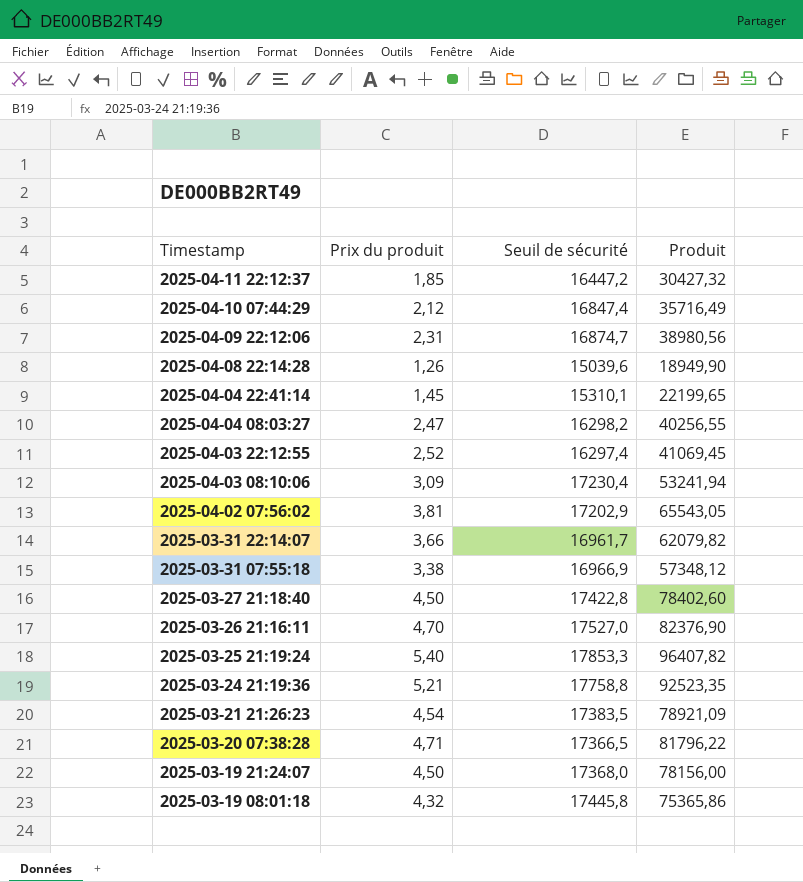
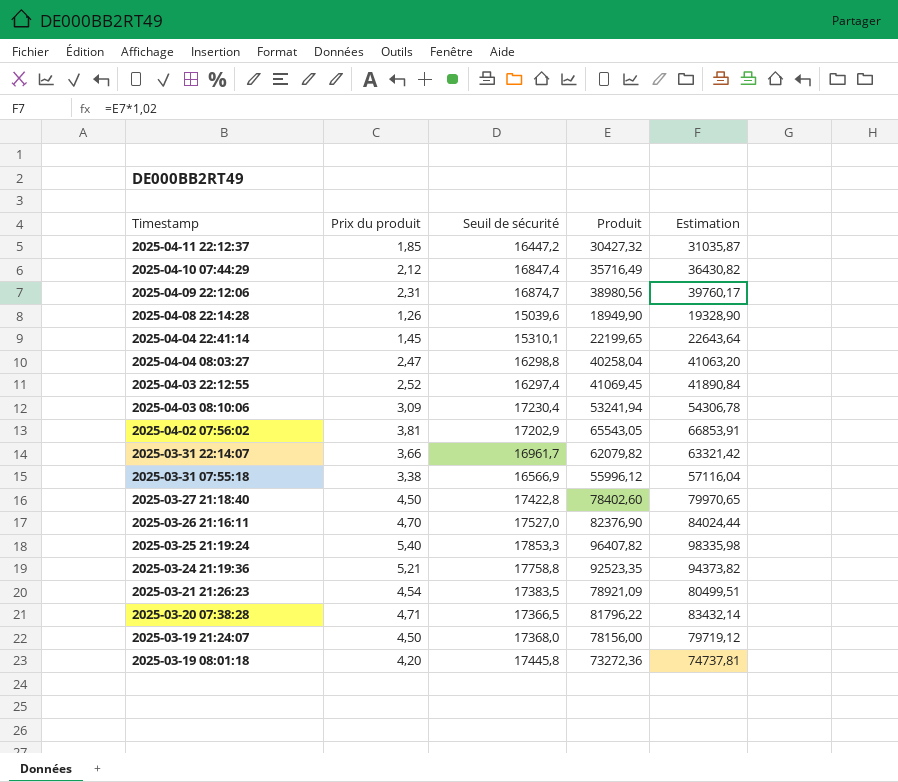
column Estimation | formula: none -> [Produit] * 1,02
2025-04-04 08:03:27 | Seuil de sécurité: 16298,2 -> 16298,8
2025-04-04 08:03:27 | Produit: 40256,55 -> 40258,04
2025-03-31 07:55:18 | Seuil de sécurité: 16966,9 -> 16566,9
2025-03-31 07:55:18 | Produit: 57348,12 -> 55996,12
2025-03-19 08:01:18 | Prix du produit: 4,32 -> 4,20
2025-03-19 08:01:18 | Produit: 75365,86 -> 73272,36

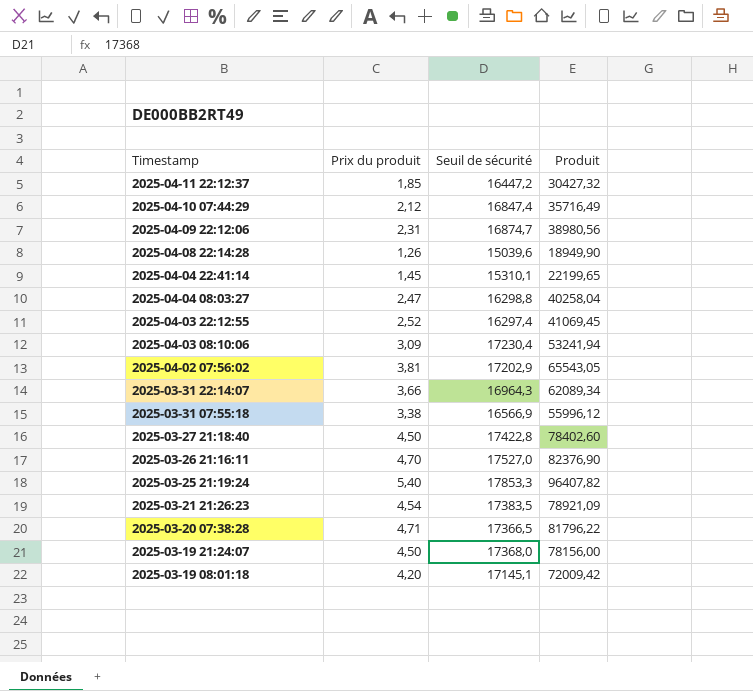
column Estimation | formula: [Produit] * 1,02 -> none
row 2025-03-24 21:19:36: 5,21 | 17758,8 | 92523,35 | 94373,82 -> none
2025-03-31 22:14:07 | Seuil de sécurité: 16961,7 -> 16964,3
2025-03-31 22:14:07 | Produit: 62079,82 -> 62089,34
2025-03-19 08:01:18 | Seuil de sécurité: 17445,8 -> 17145,1
2025-03-19 08:01:18 | Produit: 73272,36 -> 72009,42

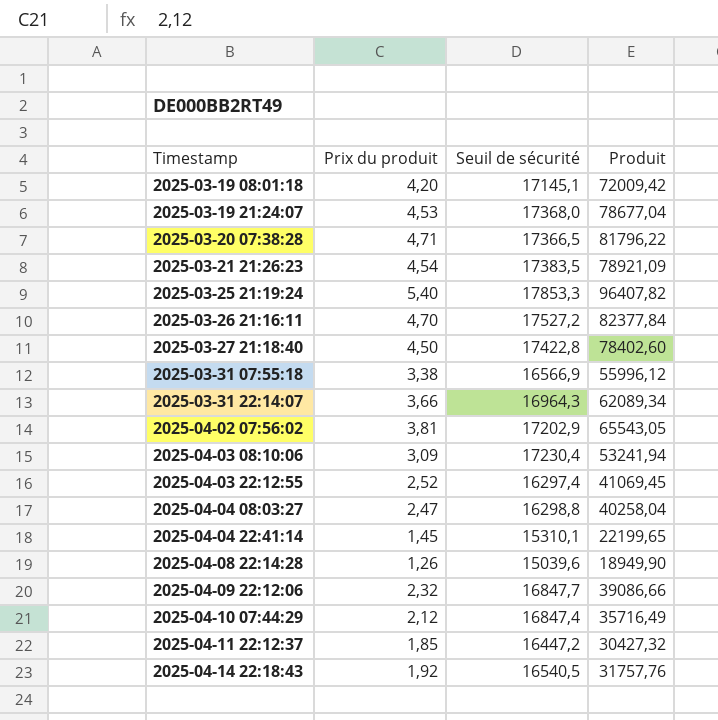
row order: Timestamp descending -> Timestamp ascending
2025-03-19 21:24:07 | Prix du produit: 4,50 -> 4,53
2025-03-19 21:24:07 | Produit: 78156,00 -> 78677,04
2025-03-26 21:16:11 | Seuil de sécurité: 17527,0 -> 17527,2
2025-03-26 21:16:11 | Produit: 82376,90 -> 82377,84
2025-04-09 22:12:06 | Prix du produit: 2,31 -> 2,32
2025-04-09 22:12:06 | Seuil de sécurité: 16874,7 -> 16847,7
2025-04-09 22:12:06 | Produit: 38980,56 -> 39086,66
row 2025-04-14 22:18:43: none -> 1,92 | 16540,5 | 31757,76

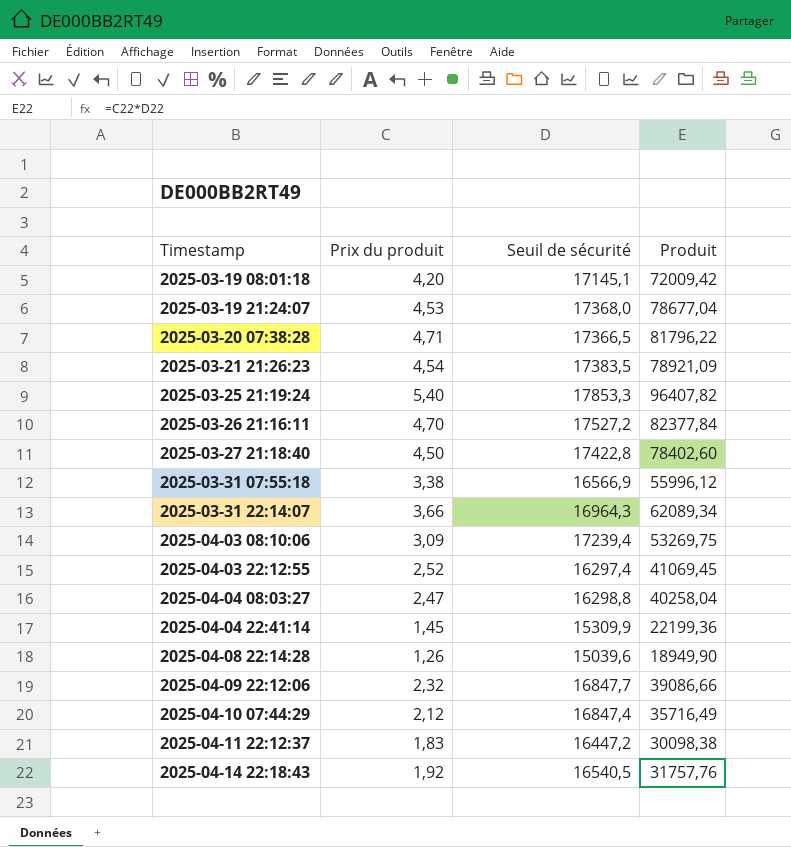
row 2025-04-02 07:56:02: 3,81 | 17202,9 | 65543,05 -> none
2025-04-03 08:10:06 | Seuil de sécurité: 17230,4 -> 17239,4
2025-04-03 08:10:06 | Produit: 53241,94 -> 53269,75
2025-04-04 22:41:14 | Seuil de sécurité: 15310,1 -> 15309,9
2025-04-04 22:41:14 | Produit: 22199,65 -> 22199,36
2025-04-11 22:12:37 | Prix du produit: 1,85 -> 1,83
2025-04-11 22:12:37 | Produit: 30427,32 -> 30098,38

